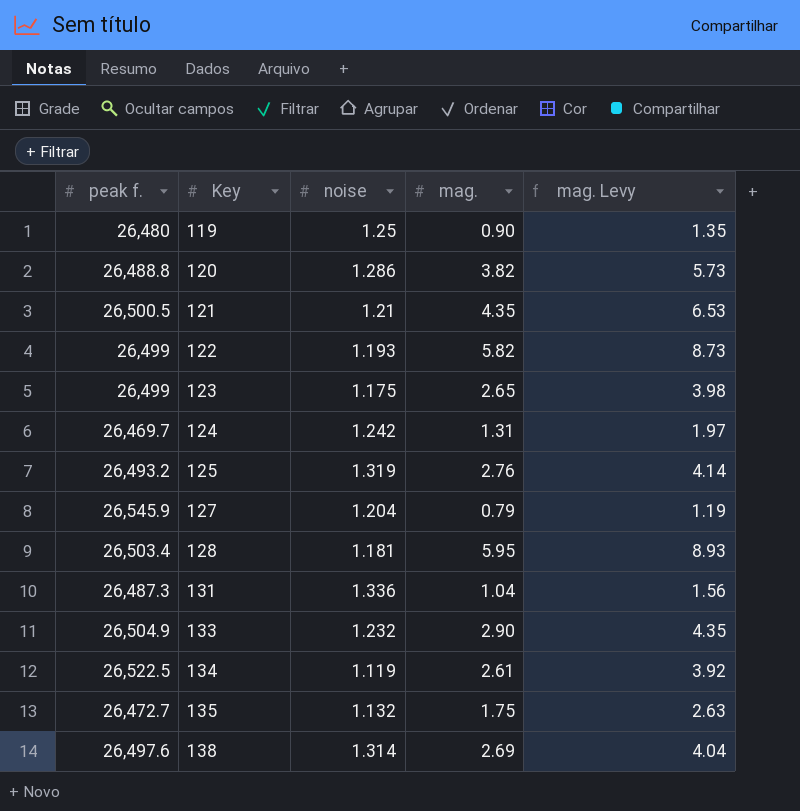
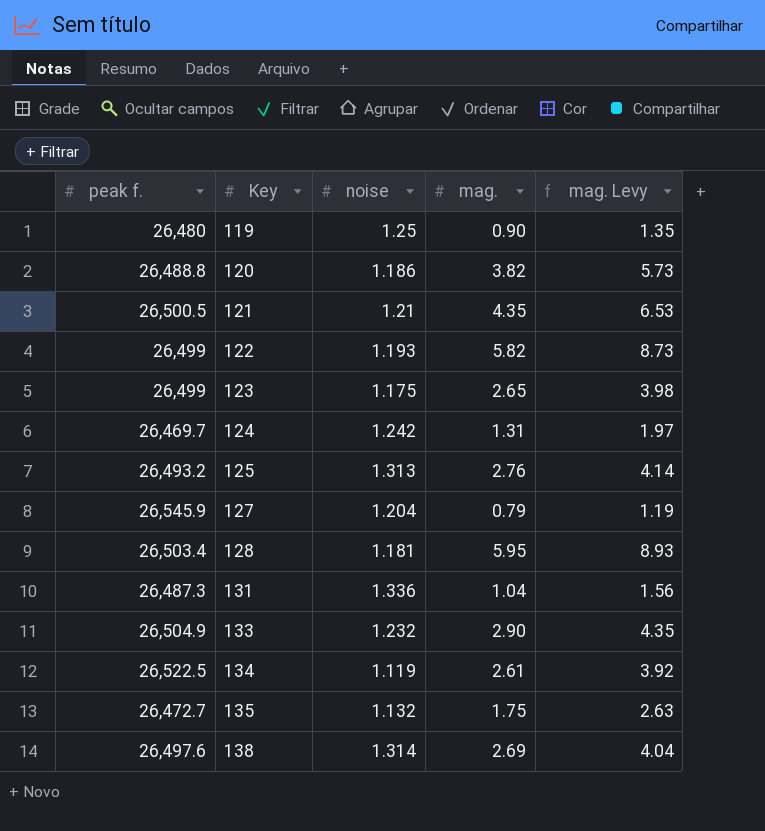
120 | noise: 1.286 -> 1.186
125 | noise: 1.319 -> 1.313

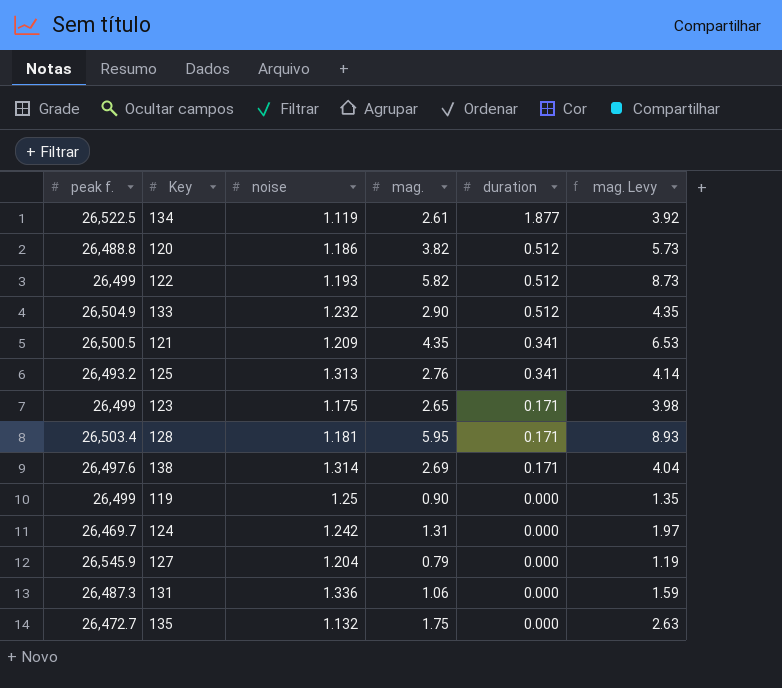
row order: Key ascending -> duration descending
column duration | position: none -> 5
121 | noise: 1.21 -> 1.209
119 | peak f.: 26,480 -> 26,499
131 | mag.: 1.04 -> 1.06
131 | mag. Levy: 1.56 -> 1.59

